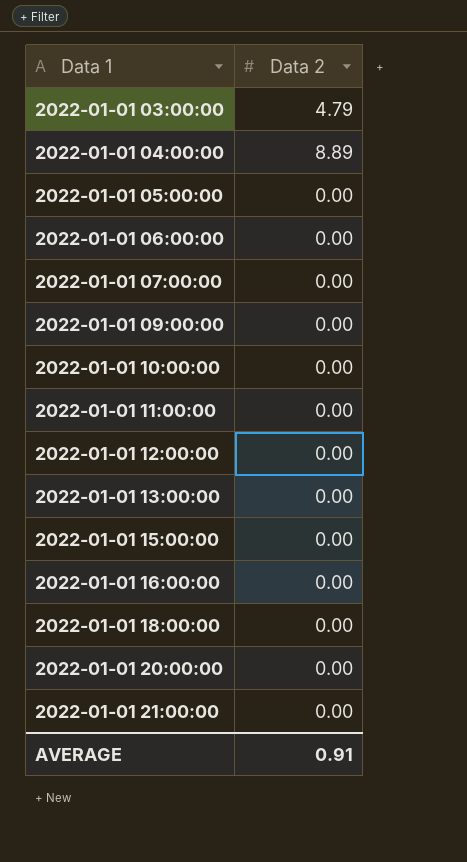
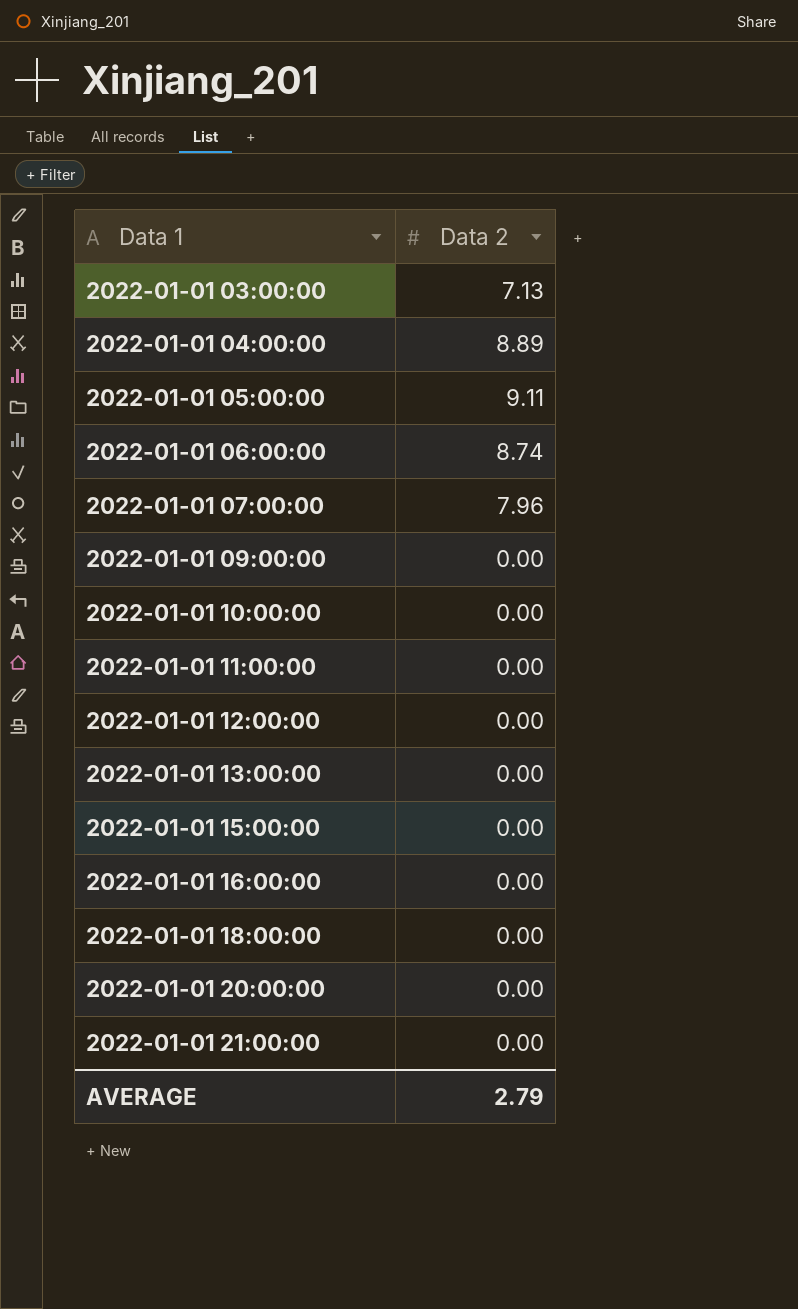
2022-01-01 03:00:00 | Data 2: 4.79 -> 7.13
2022-01-01 05:00:00 | Data 2: 0.00 -> 9.11
2022-01-01 06:00:00 | Data 2: 0.00 -> 8.74
2022-01-01 07:00:00 | Data 2: 0.00 -> 7.96
AVERAGE | Data 2: 0.91 -> 2.79

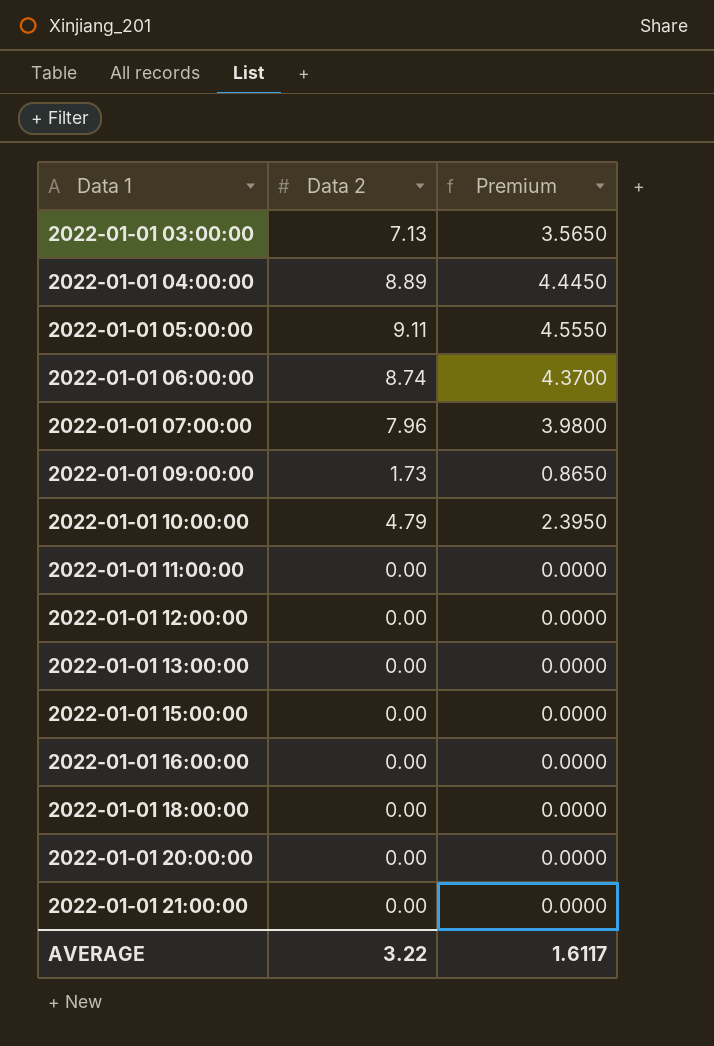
column Premium | formula: none -> [Data 2] * 0.5
2022-01-01 09:00:00 | Data 2: 0.00 -> 1.73
2022-01-01 10:00:00 | Data 2: 0.00 -> 4.79
AVERAGE | Data 2: 2.79 -> 3.22

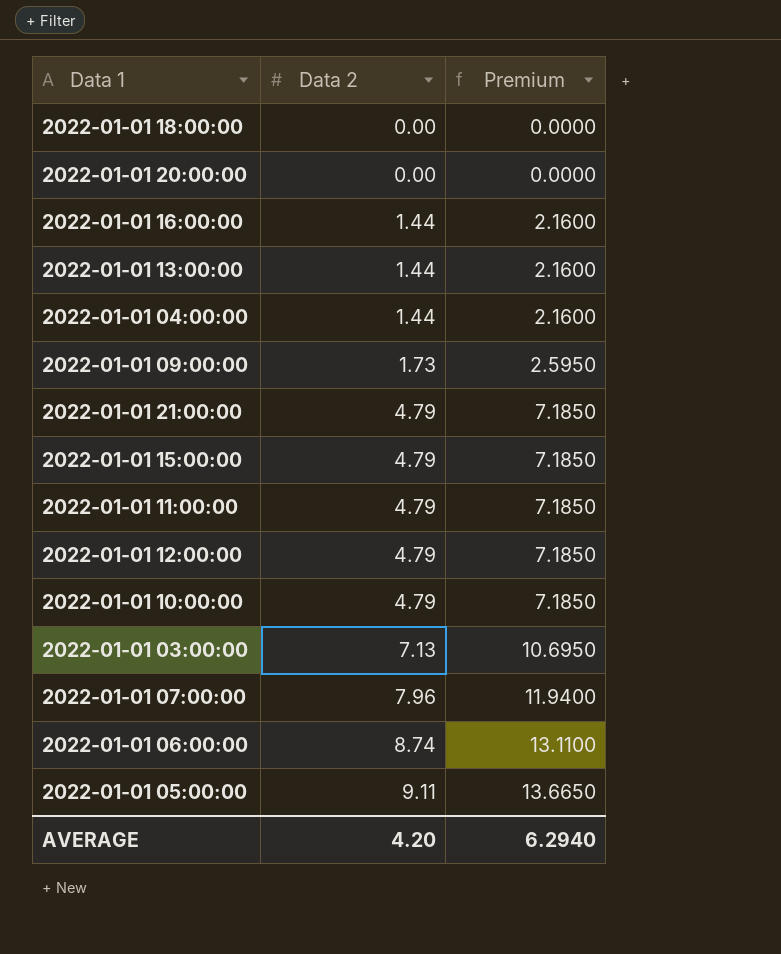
row order: Data 1 ascending -> Data 2 ascending
column Premium | formula: [Data 2] * 0.5 -> [Data 2] * 1.5
2022-01-01 16:00:00 | Data 2: 0.00 -> 1.44
2022-01-01 13:00:00 | Data 2: 0.00 -> 1.44
2022-01-01 04:00:00 | Data 2: 8.89 -> 1.44
2022-01-01 21:00:00 | Data 2: 0.00 -> 4.79
2022-01-01 15:00:00 | Data 2: 0.00 -> 4.79
2022-01-01 11:00:00 | Data 2: 0.00 -> 4.79
2022-01-01 12:00:00 | Data 2: 0.00 -> 4.79
AVERAGE | Data 2: 3.22 -> 4.20
AVERAGE | Premium: 1.6117 -> 6.2940

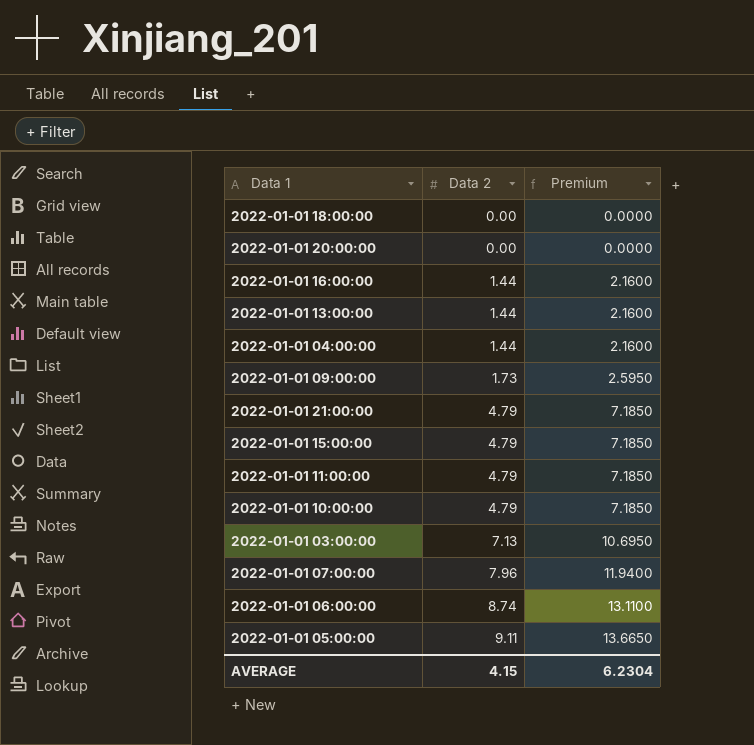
row 2022-01-01 12:00:00: 4.79 | 7.1850 -> none
AVERAGE | Data 2: 4.20 -> 4.15
AVERAGE | Premium: 6.2940 -> 6.2304

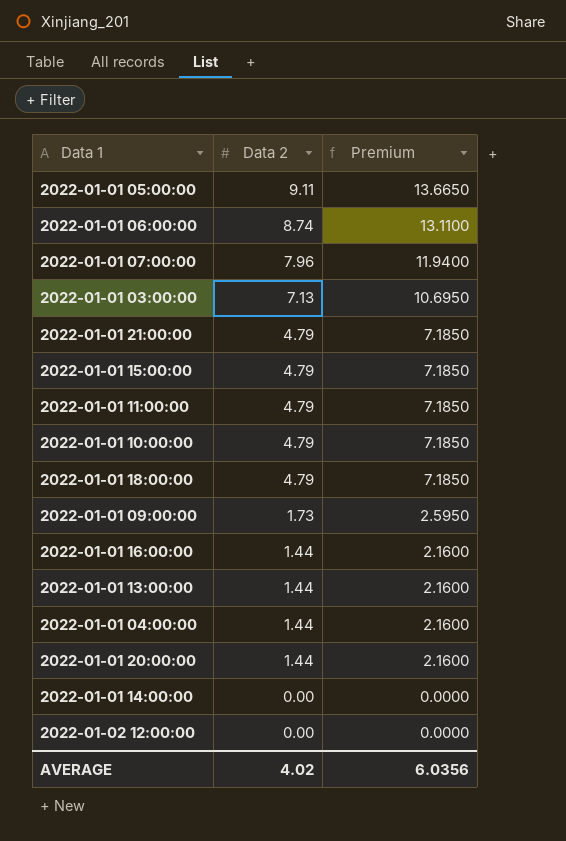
row order: Data 2 ascending -> Data 2 descending
2022-01-01 18:00:00 | Data 2: 0.00 -> 4.79
2022-01-01 18:00:00 | Premium: 0.0000 -> 7.1850
2022-01-01 20:00:00 | Data 2: 0.00 -> 1.44
2022-01-01 20:00:00 | Premium: 0.0000 -> 2.1600
row 2022-01-01 14:00:00: none -> 0.00 | 0.0000
row 2022-01-02 12:00:00: none -> 0.00 | 0.0000
AVERAGE | Data 2: 4.15 -> 4.02
AVERAGE | Premium: 6.2304 -> 6.0356

